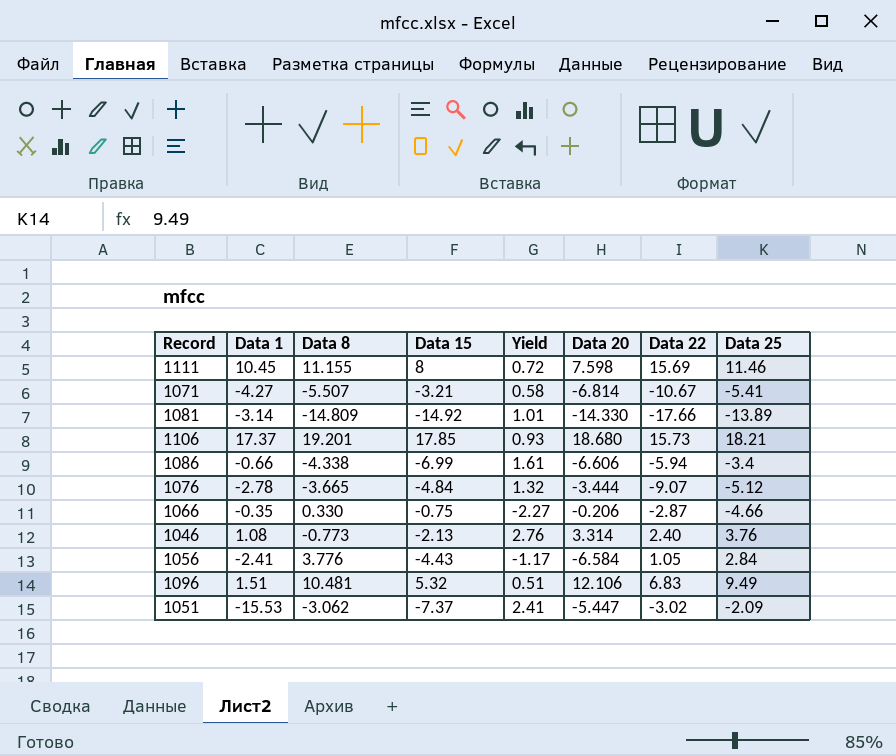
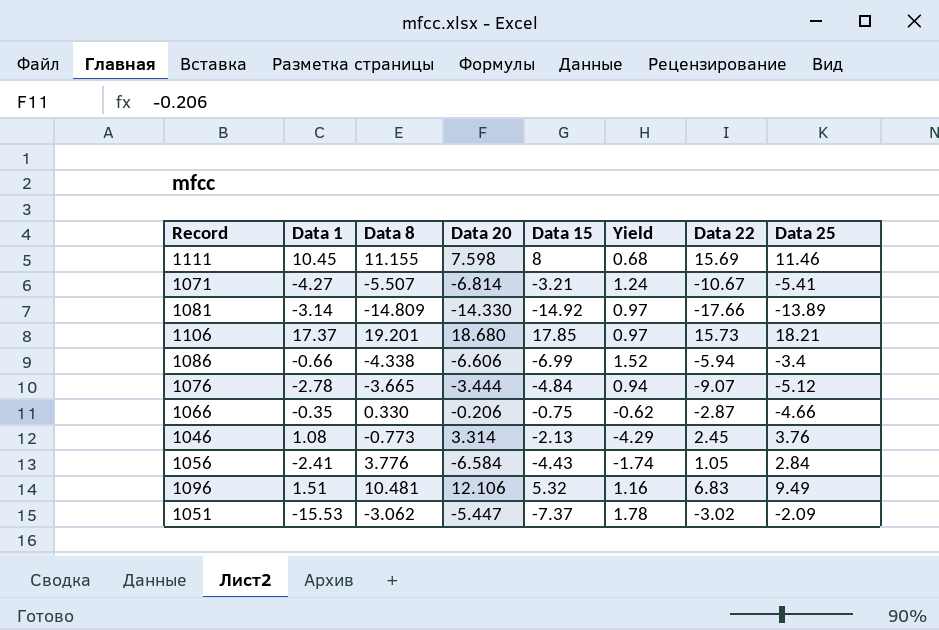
column Data 20 | position: 6 -> 4
column Yield | formula: [Data 15] / [Data 8] -> [Data 20] / [Data 8]
1046 | Data 22: 2.40 -> 2.45

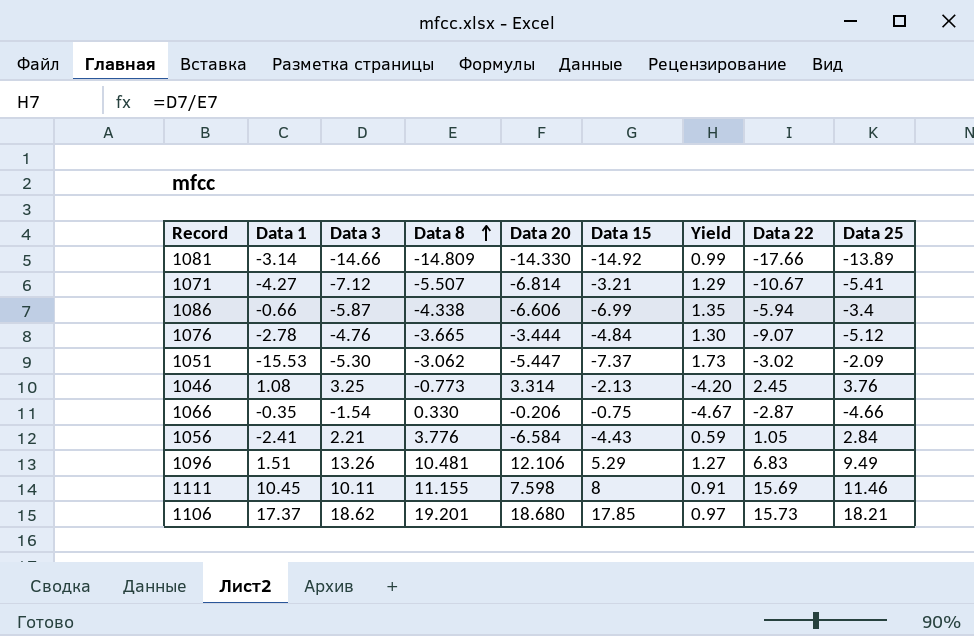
row order: none -> Data 8 ascending
column Data 3 | position: none -> 3
column Yield | formula: [Data 20] / [Data 8] -> [Data 3] / [Data 8]
1096 | Data 15: 5.32 -> 5.29

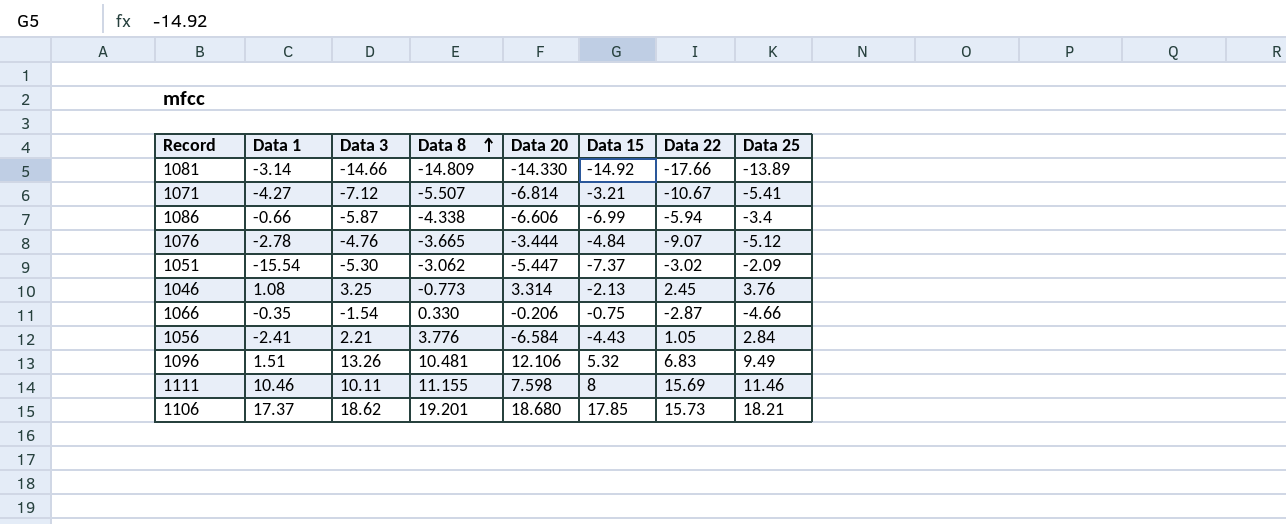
column Yield | formula: [Data 3] / [Data 8] -> none
1051 | Data 1: -15.53 -> -15.54
1096 | Data 15: 5.29 -> 5.32
1111 | Data 1: 10.45 -> 10.46

